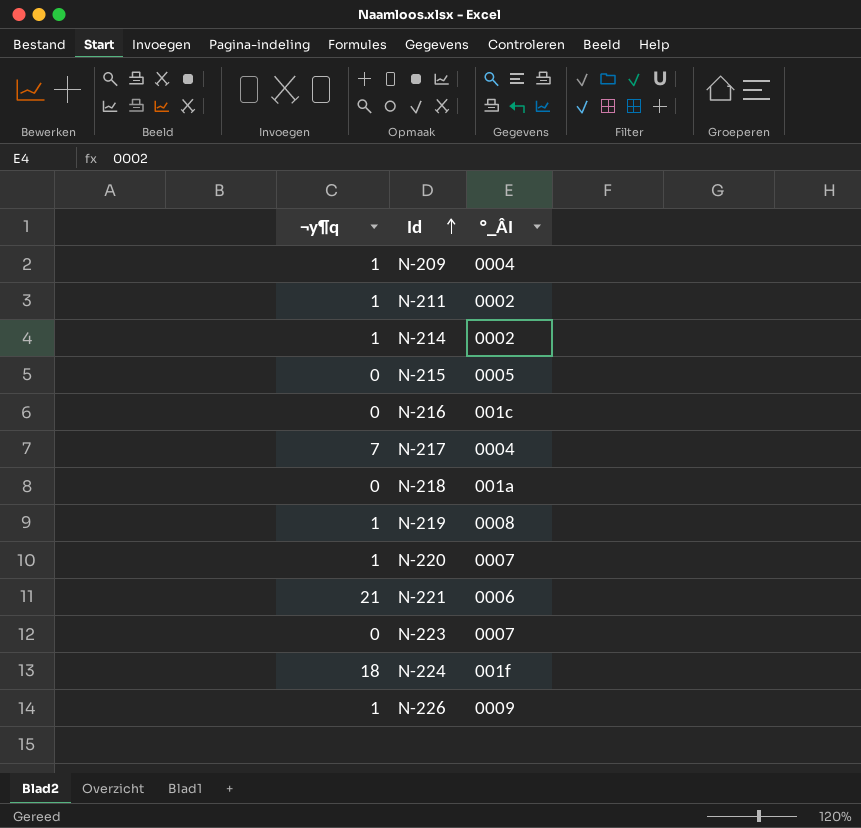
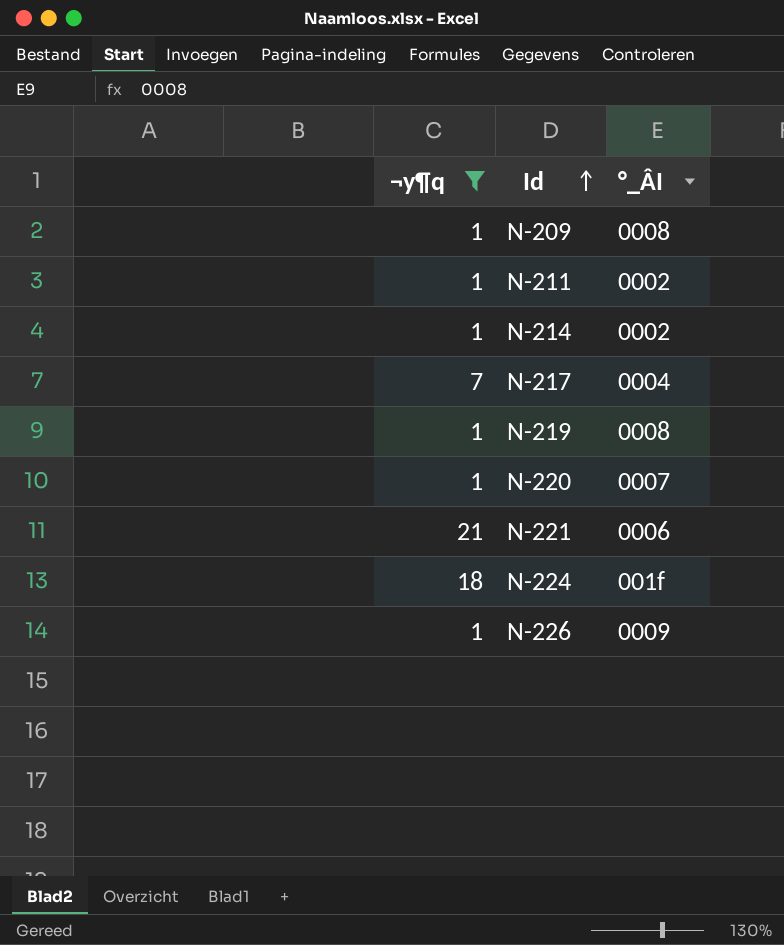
filter: none -> ¬y¶q != 0
N-209 | °_ÂI: 0004 -> 0008

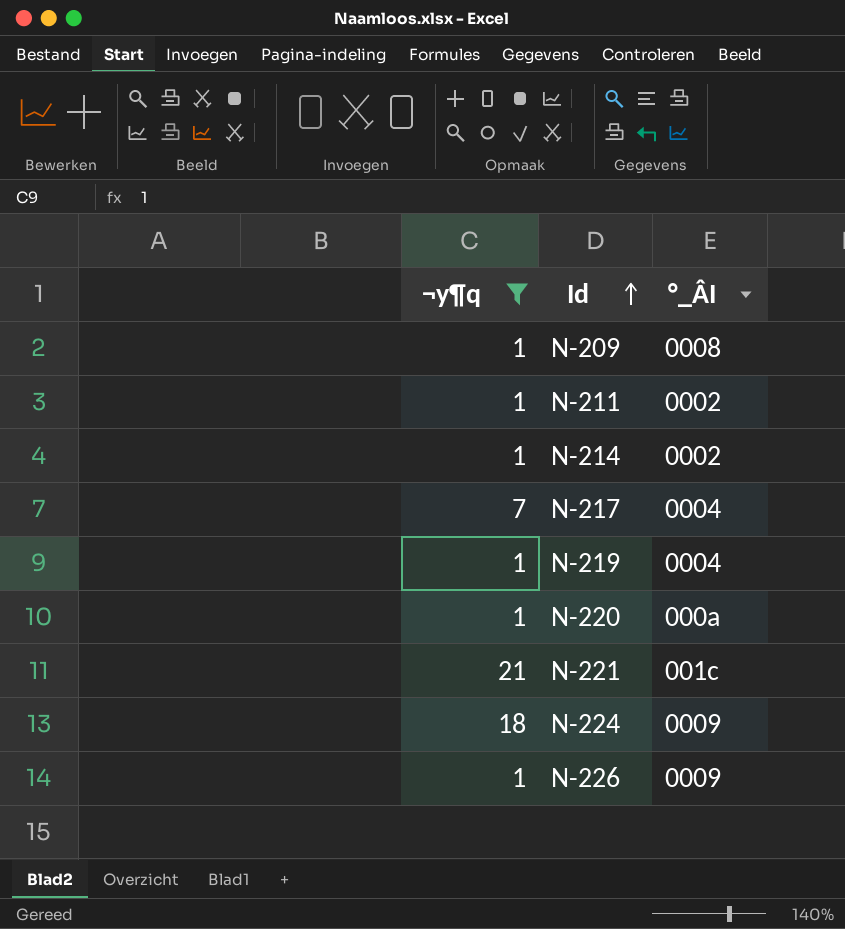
N-219 | °_ÂI: 0008 -> 0004
N-220 | °_ÂI: 0007 -> 000a
N-221 | °_ÂI: 0006 -> 001c
N-224 | °_ÂI: 001f -> 0009

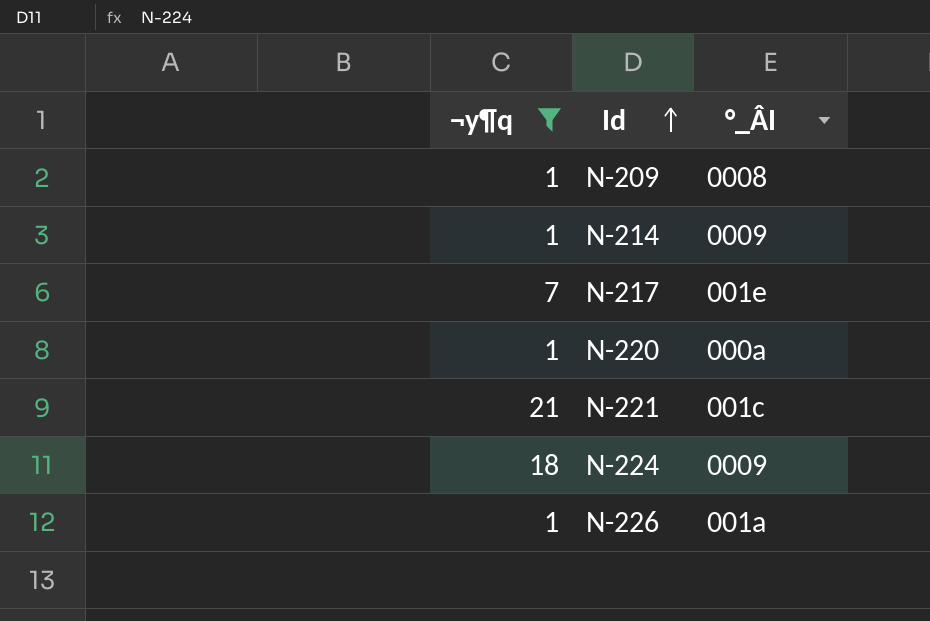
row N-211: 1 | 0002 -> none
row N-219: 1 | 0004 -> none
N-214 | °_ÂI: 0002 -> 0009
N-217 | °_ÂI: 0004 -> 001e
N-226 | °_ÂI: 0009 -> 001a

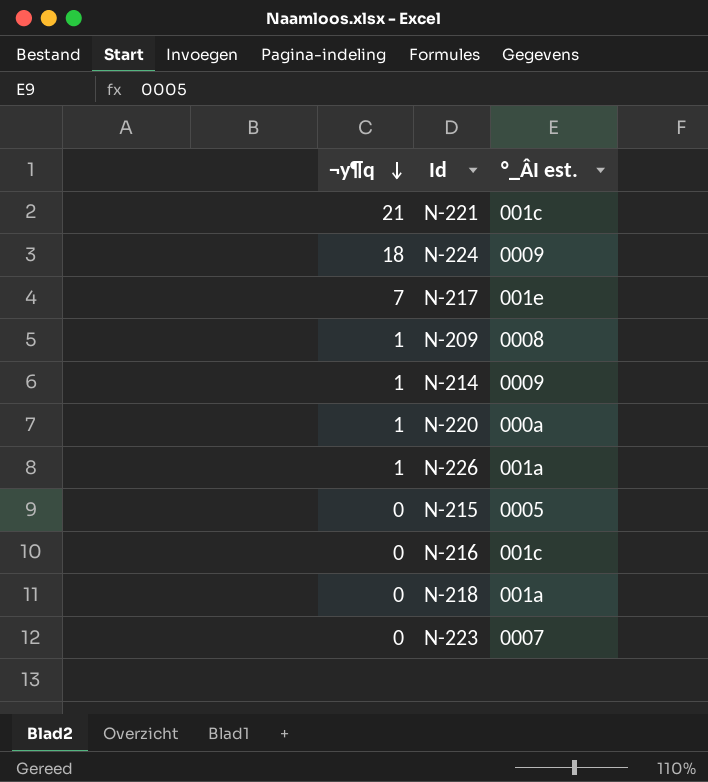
filter: ¬y¶q != 0 -> none
row order: Id ascending -> ¬y¶q descending
column name: °_ÂI -> °_ÂI est.

